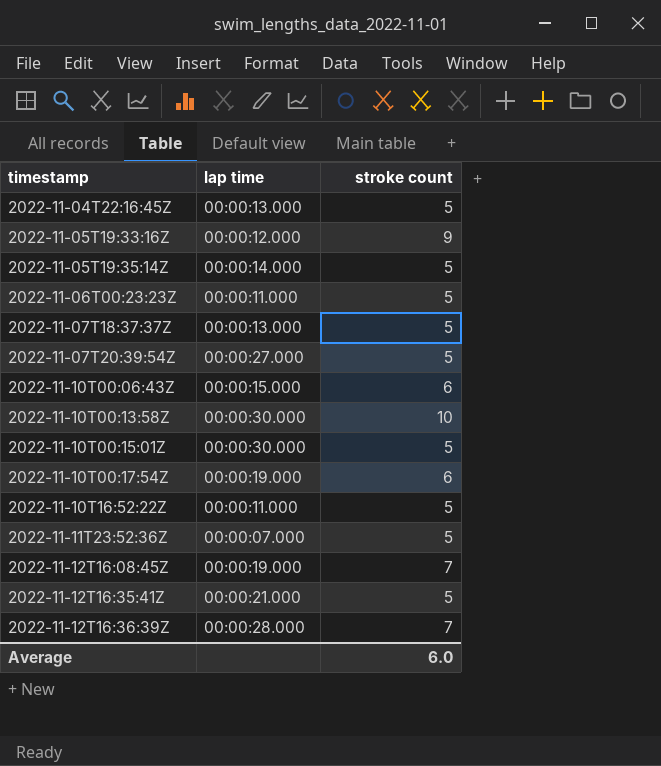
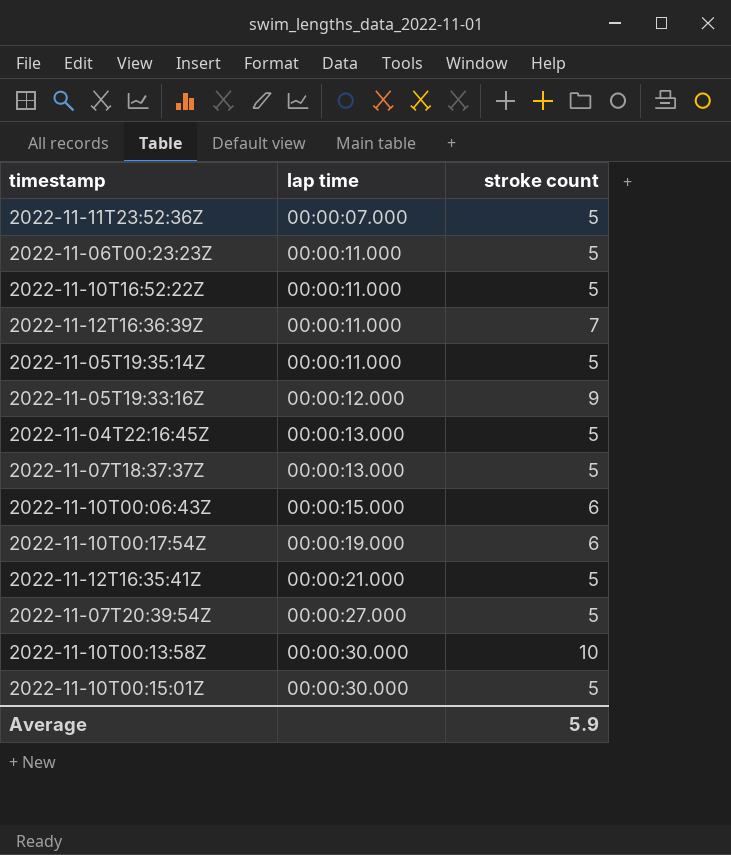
row order: timestamp ascending -> lap time ascending
row 2022-11-12T16:08:45Z: 00:00:19.000 | 7 -> none
2022-11-12T16:36:39Z | lap time: 00:00:28.000 -> 00:00:11.000
2022-11-05T19:35:14Z | lap time: 00:00:14.000 -> 00:00:11.000
Average | stroke count: 6.0 -> 5.9

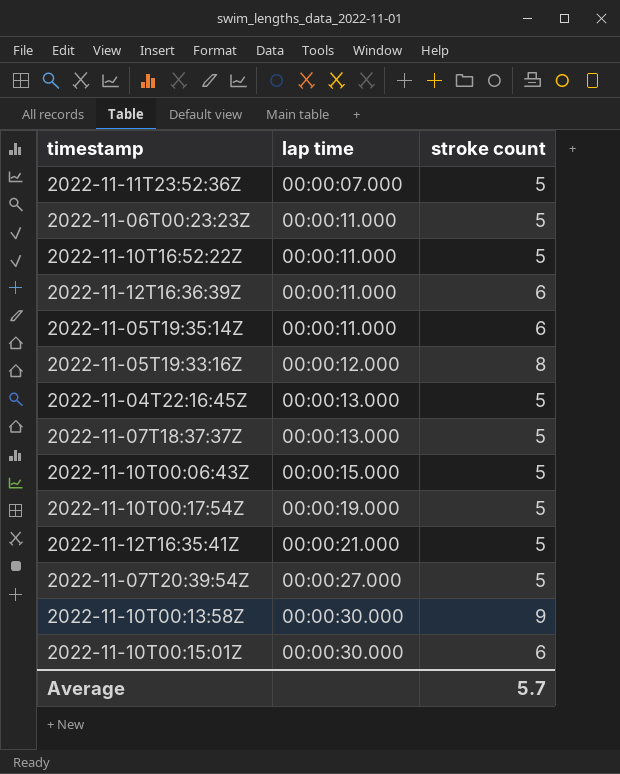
2022-11-12T16:36:39Z | stroke count: 7 -> 6
2022-11-05T19:35:14Z | stroke count: 5 -> 6
2022-11-05T19:33:16Z | stroke count: 9 -> 8
2022-11-10T00:06:43Z | stroke count: 6 -> 5
2022-11-10T00:17:54Z | stroke count: 6 -> 5
2022-11-10T00:13:58Z | stroke count: 10 -> 9
2022-11-10T00:15:01Z | stroke count: 5 -> 6
Average | stroke count: 5.9 -> 5.7

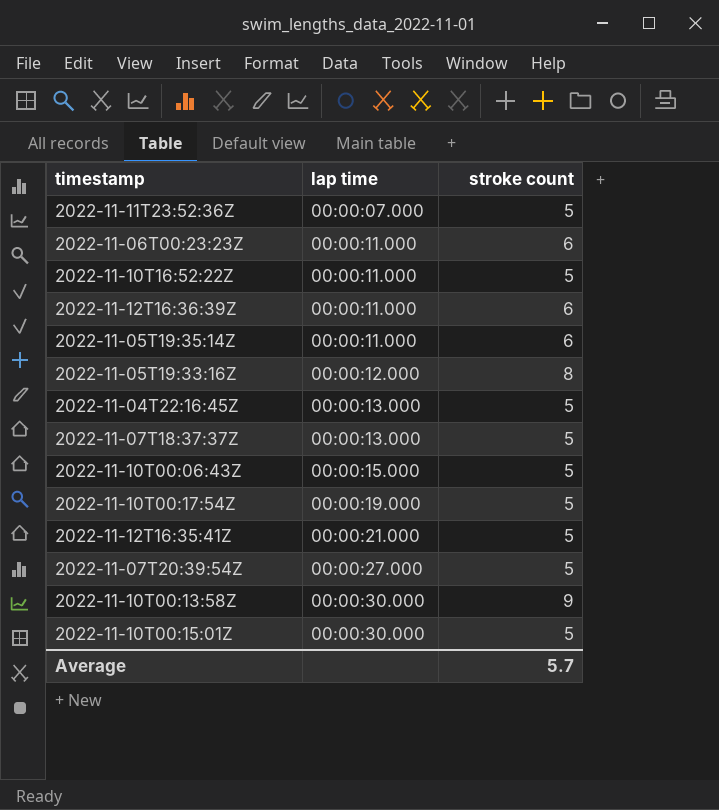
2022-11-06T00:23:23Z | stroke count: 5 -> 6
2022-11-10T00:15:01Z | stroke count: 6 -> 5

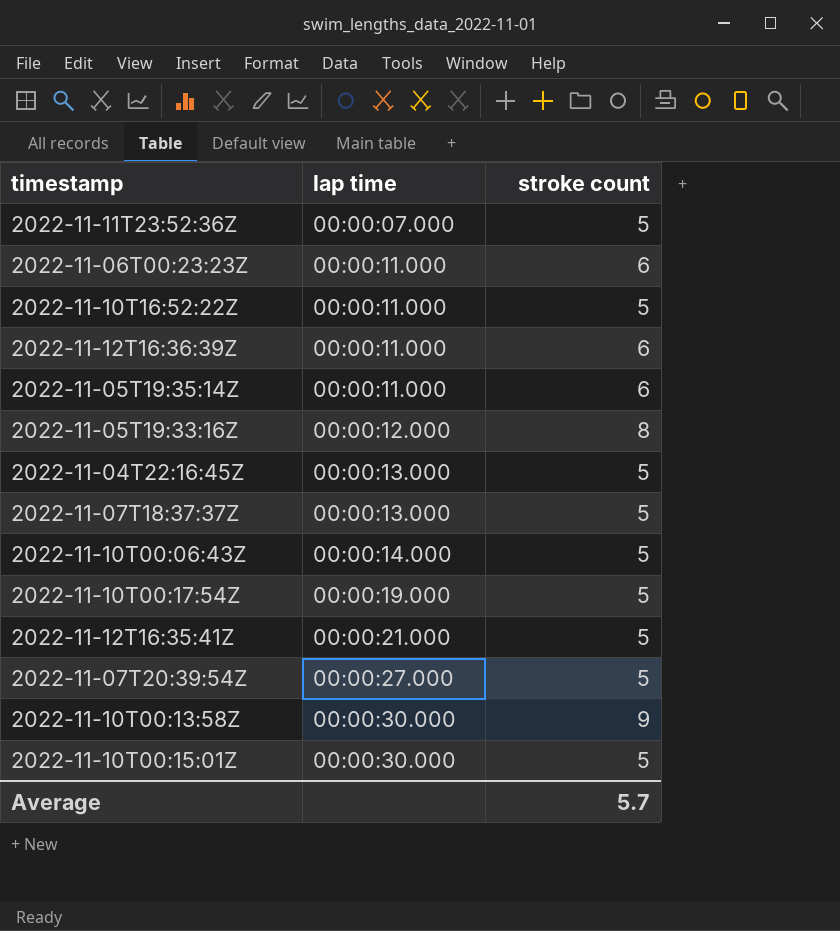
2022-11-10T00:06:43Z | lap time: 00:00:15.000 -> 00:00:14.000

